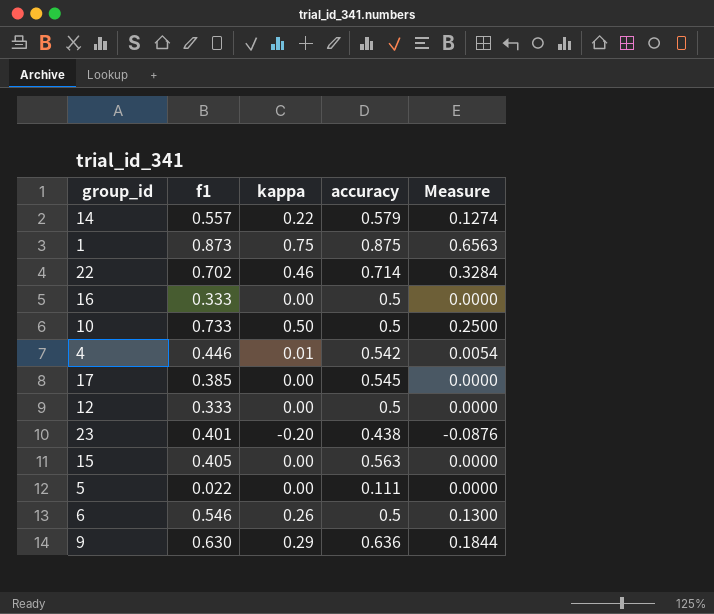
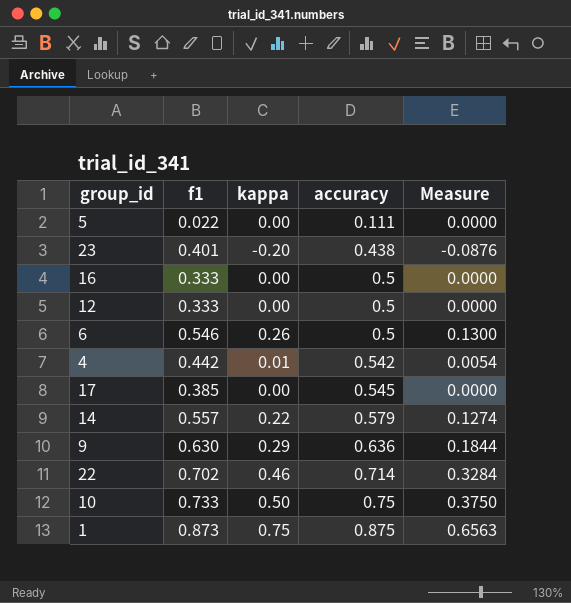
row order: none -> accuracy ascending
row 15: 0.405 | 0.00 | 0.563 | 0.0000 -> none
4 | f1: 0.446 -> 0.442
10 | accuracy: 0.5 -> 0.75
10 | Measure: 0.2500 -> 0.3750

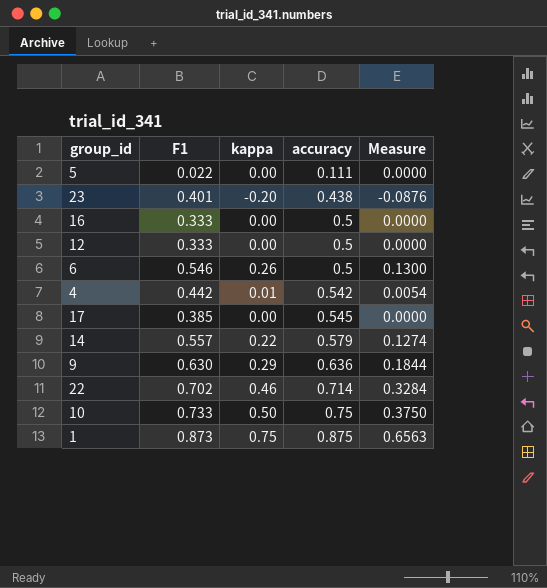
column name: f1 -> F1

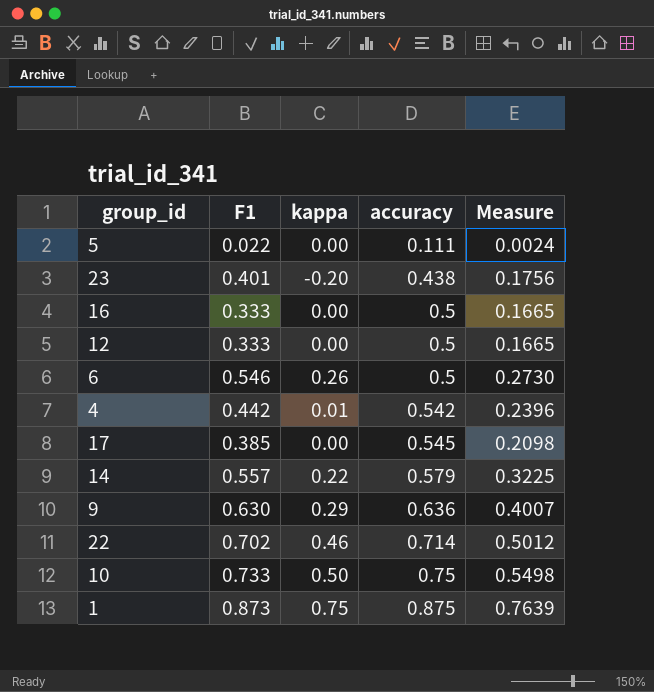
column Measure | formula: [kappa] * [accuracy] -> [F1] * [accuracy]

